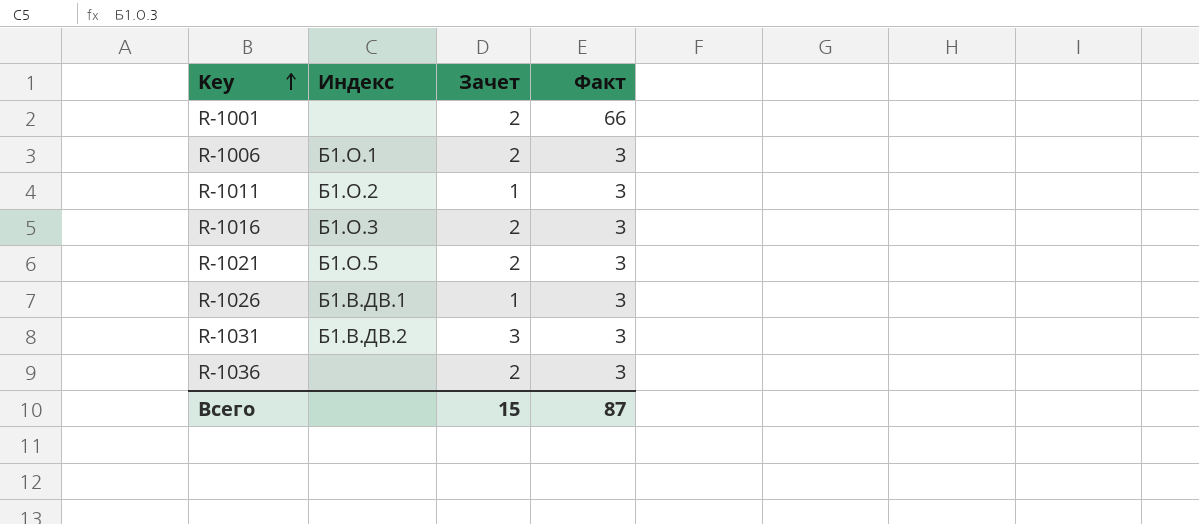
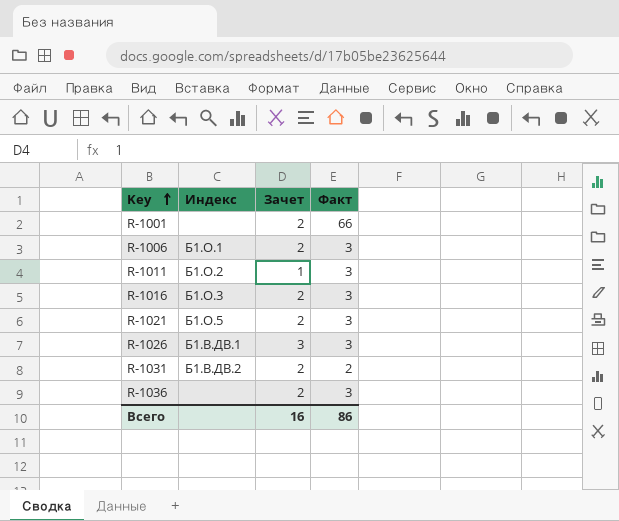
R-1026 | Зачет: 1 -> 3
R-1031 | Зачет: 3 -> 2
R-1031 | Факт: 3 -> 2
Всего | Зачет: 15 -> 16
Всего | Факт: 87 -> 86

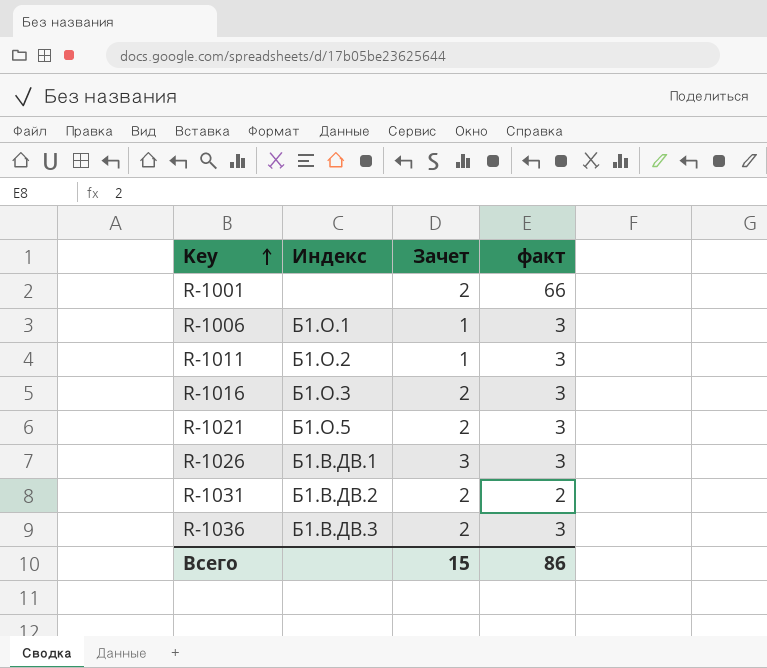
column name: Факт -> факт
R-1006 | Зачет: 2 -> 1
R-1036 | Индекс: none -> Б1.В.ДВ.3
Всего | Зачет: 16 -> 15

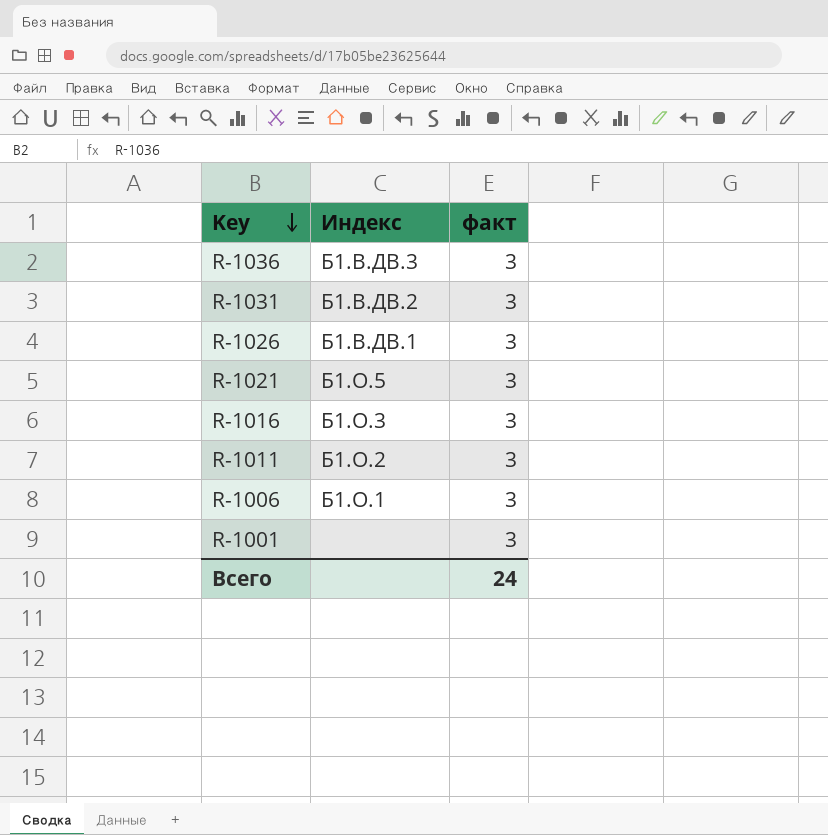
row order: Key ascending -> Key descending
column Зачет | position: 3 -> none
R-1031 | факт: 2 -> 3
R-1001 | факт: 66 -> 3
Всего | факт: 86 -> 24

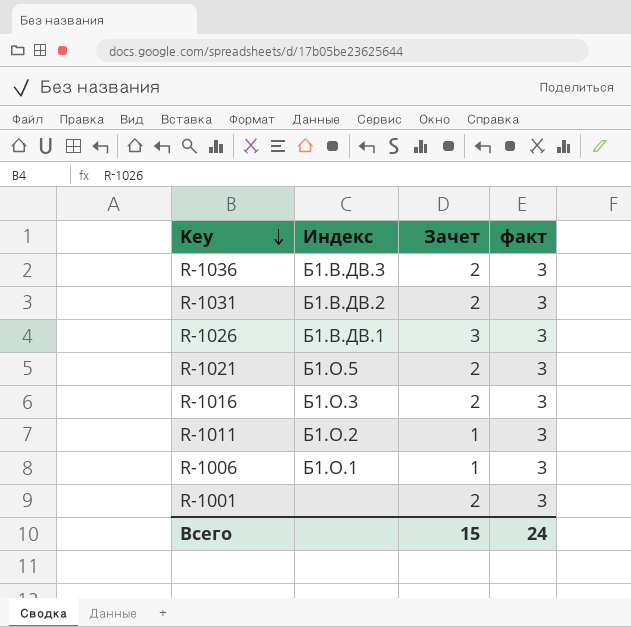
column Зачет | position: none -> 3

